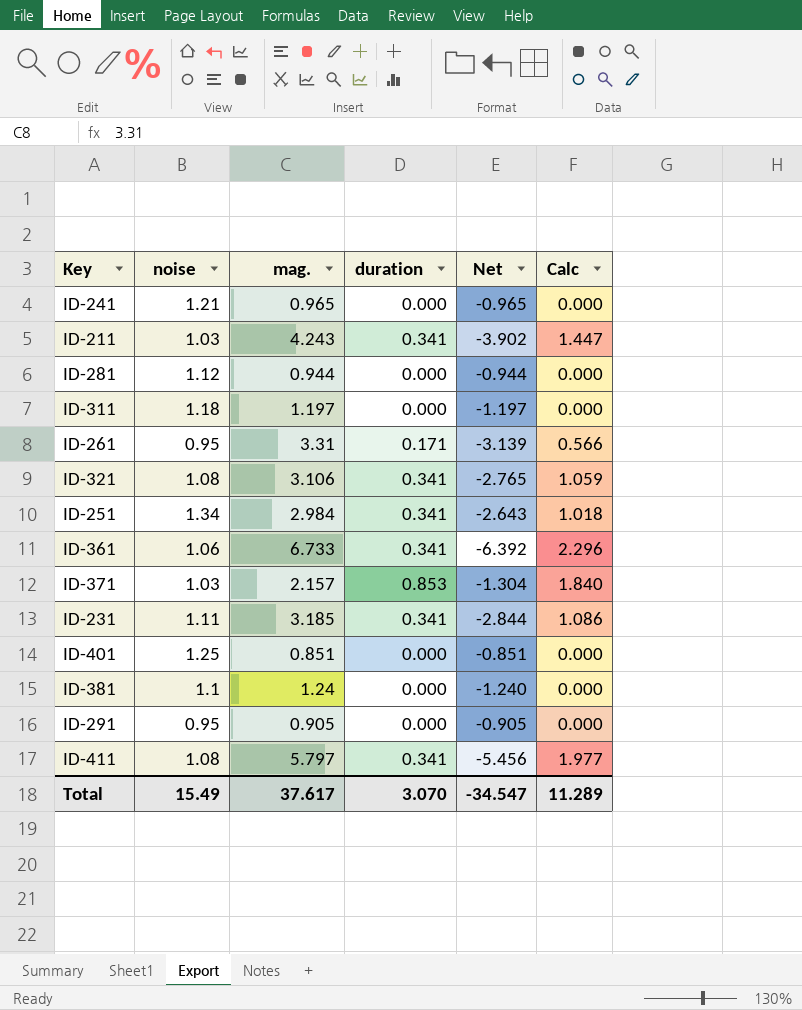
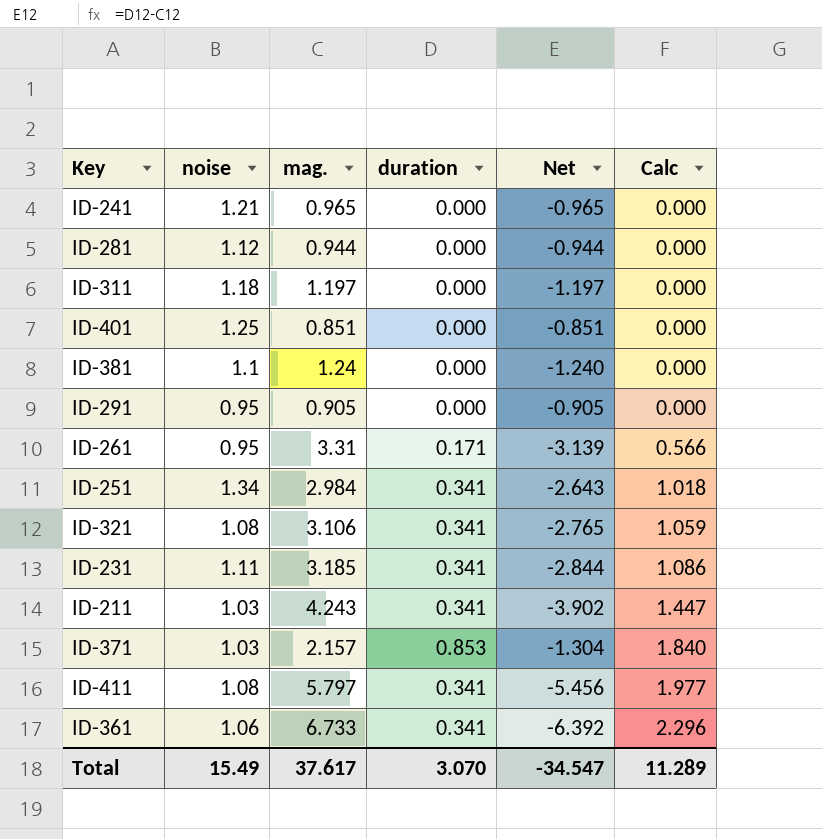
row order: none -> Calc ascending

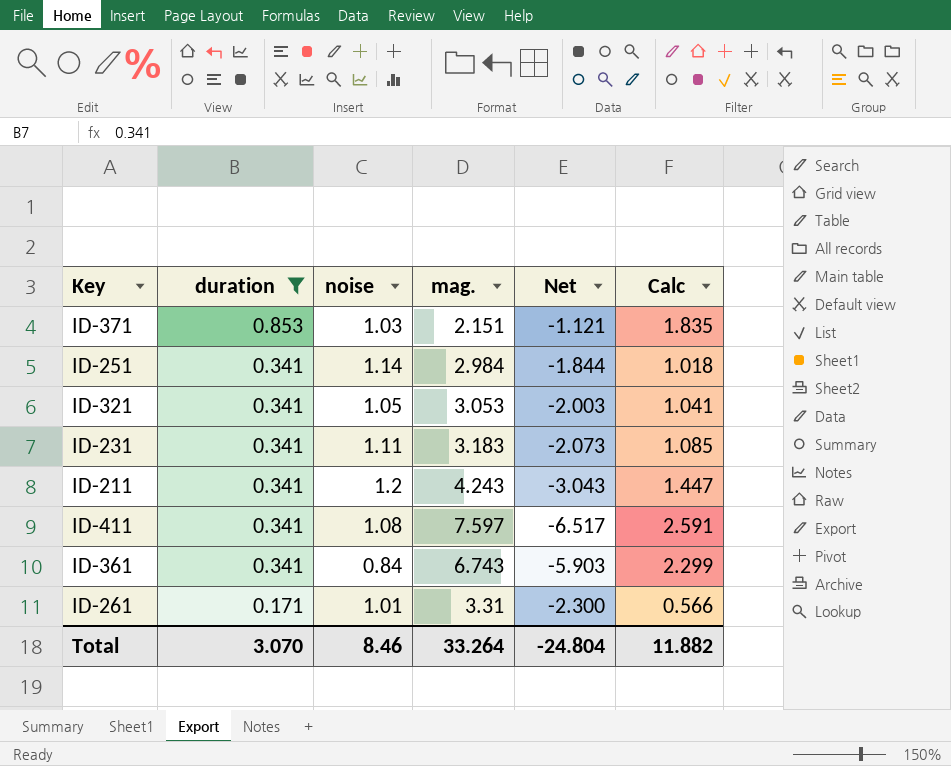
filter: none -> duration != 0.000
row order: Calc ascending -> duration descending
column duration | position: 4 -> 2
column Net | formula: [duration] - [mag.] -> [noise] - [mag.]
ID-371 | mag.: 2.157 -> 2.151
ID-371 | Calc: 1.840 -> 1.835
ID-251 | noise: 1.34 -> 1.14
ID-321 | noise: 1.08 -> 1.05
ID-321 | mag.: 3.106 -> 3.053
ID-321 | Calc: 1.059 -> 1.041
ID-231 | mag.: 3.185 -> 3.183
ID-231 | Calc: 1.086 -> 1.085
ID-211 | noise: 1.03 -> 1.2
ID-411 | mag.: 5.797 -> 7.597
ID-411 | Calc: 1.977 -> 2.591
ID-361 | noise: 1.06 -> 0.84
ID-361 | mag.: 6.733 -> 6.743
ID-361 | Calc: 2.296 -> 2.299
ID-261 | noise: 0.95 -> 1.01
Total | noise: 15.49 -> 8.46
Total | mag.: 37.617 -> 33.264
Total | Net: -34.547 -> -24.804
Total | Calc: 11.289 -> 11.882

